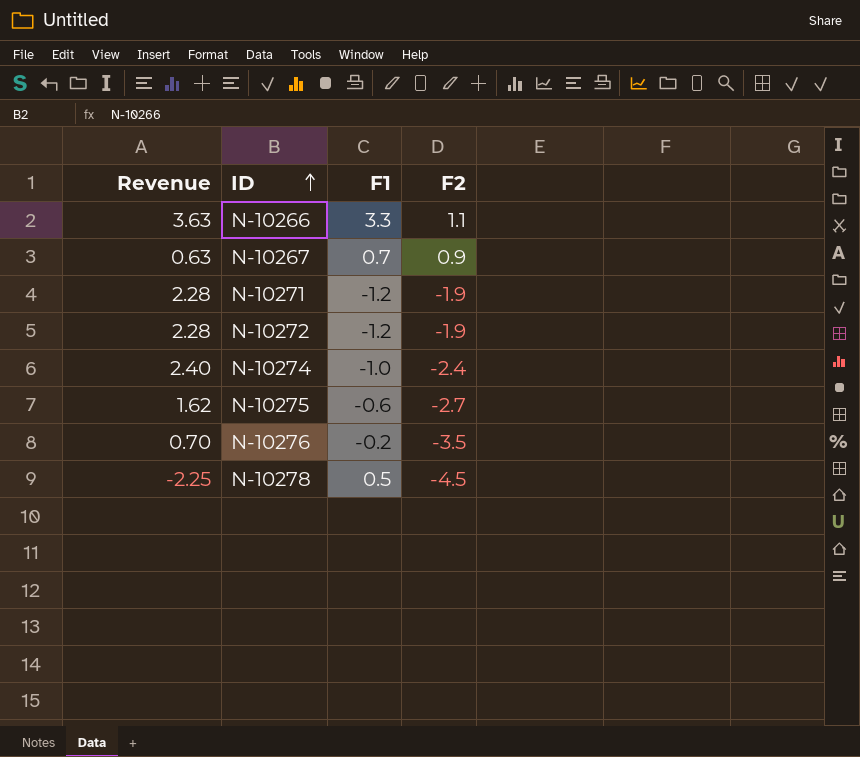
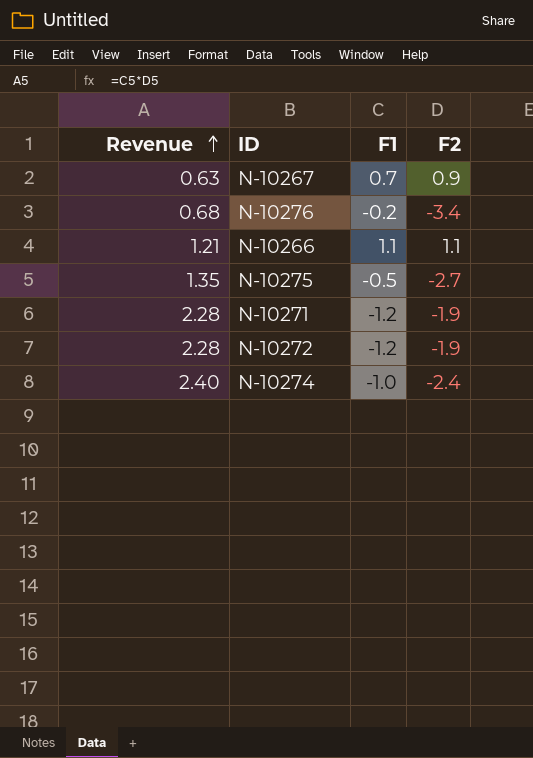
row order: ID ascending -> Revenue ascending
row N-10278: -2.25 | 0.5 | -4.5 -> none
N-10276 | Revenue: 0.70 -> 0.68
N-10276 | F2: -3.5 -> -3.4
N-10266 | Revenue: 3.63 -> 1.21
N-10266 | F1: 3.3 -> 1.1
N-10275 | Revenue: 1.62 -> 1.35
N-10275 | F1: -0.6 -> -0.5

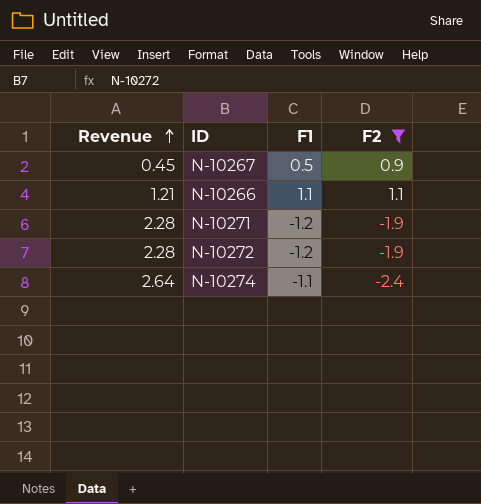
filter: none -> F2 >= -2.4
N-10267 | Revenue: 0.63 -> 0.45
N-10267 | F1: 0.7 -> 0.5
N-10274 | Revenue: 2.40 -> 2.64
N-10274 | F1: -1.0 -> -1.1

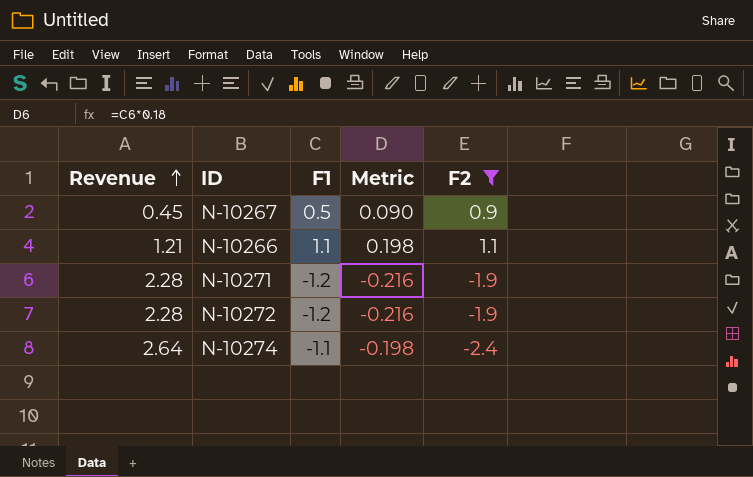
column Metric | formula: none -> [F1] * 0.18

